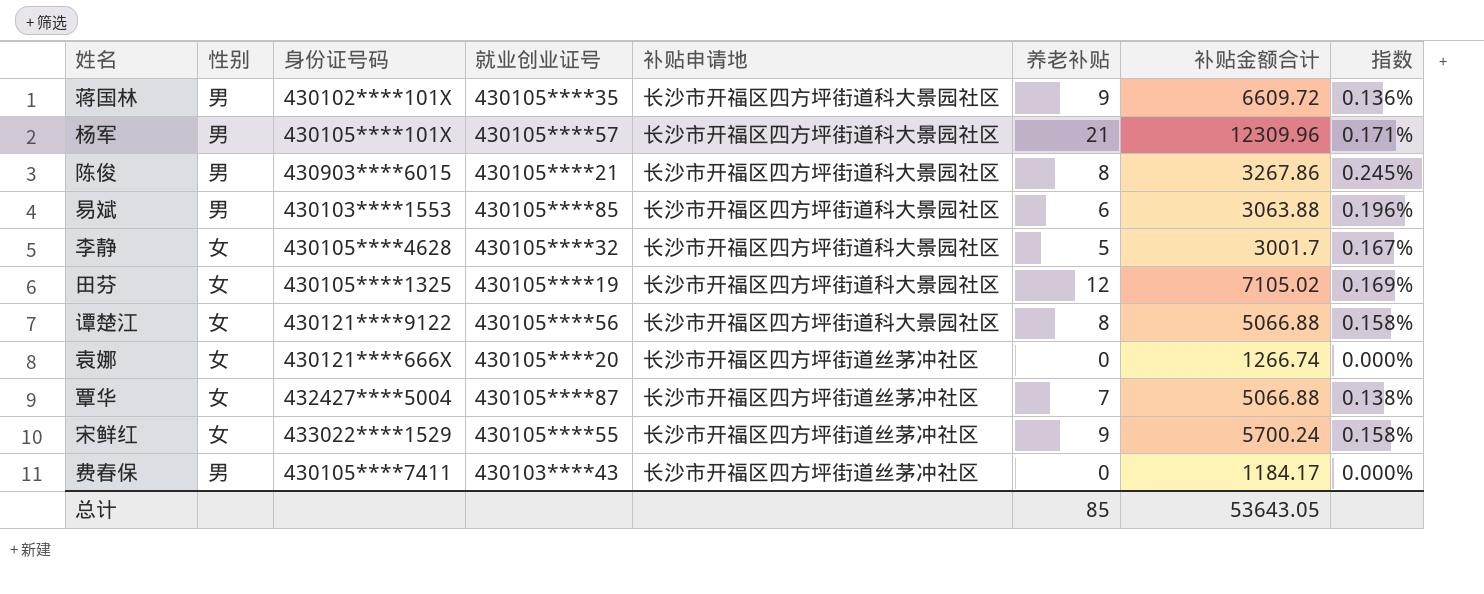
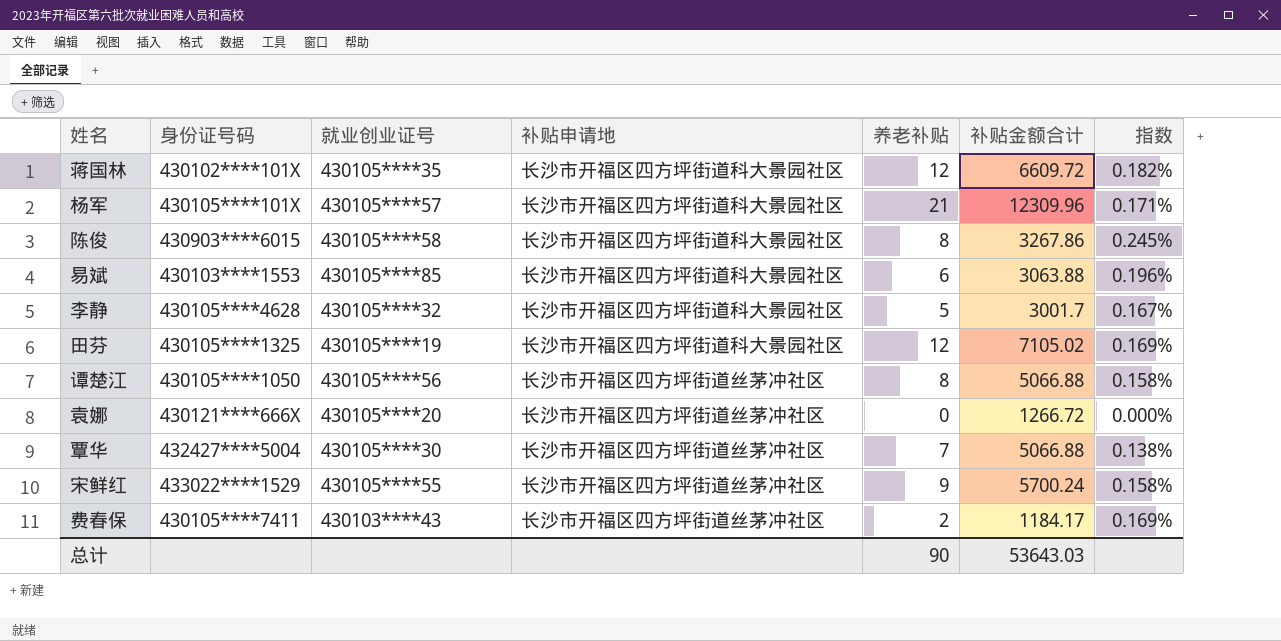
column 性别 | position: 2 -> none
蒋国林 | 养老补贴: 9 -> 12
蒋国林 | 指数: 0.136% -> 0.182%
陈俊 | 就业创业证号: 430105****21 -> 430105****58
谭楚江 | 身份证号码: 430121****9122 -> 430105****1050
谭楚江 | 补贴申请地: 长沙市开福区四方坪街道科大景园社区 -> 长沙市开福区四方坪街道丝茅冲社区
袁娜 | 补贴金额合计: 1266.74 -> 1266.72
覃华 | 就业创业证号: 430105****87 -> 430105****30
费春保 | 养老补贴: 0 -> 2
费春保 | 指数: 0.000% -> 0.169%
总计 | 养老补贴: 85 -> 90
总计 | 补贴金额合计: 53643.05 -> 53643.03

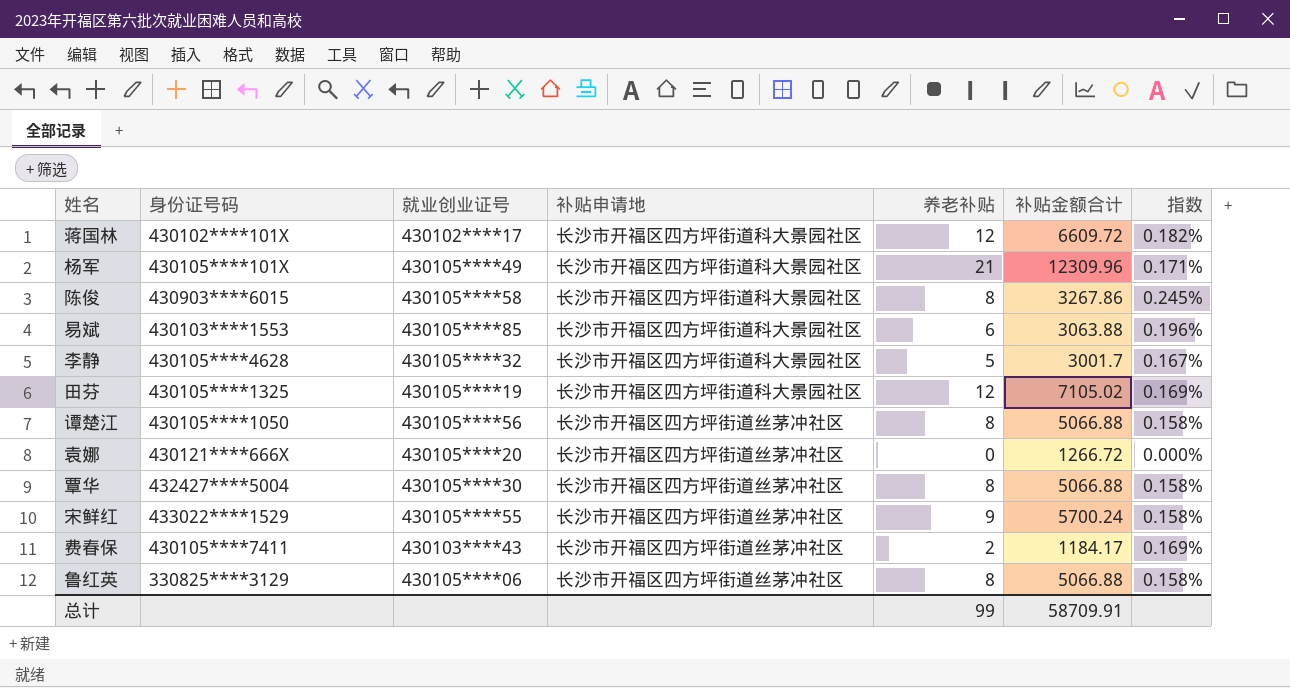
蒋国林 | 就业创业证号: 430105****35 -> 430102****17
杨军 | 就业创业证号: 430105****57 -> 430105****49
覃华 | 养老补贴: 7 -> 8
覃华 | 指数: 0.138% -> 0.158%
row 鲁红英: none -> 330825****3129 | 430105****06 | 长沙市开福区四方坪街道丝茅冲社区 | 8 | 5066.88 | 0.158%
总计 | 养老补贴: 90 -> 99
总计 | 补贴金额合计: 53643.03 -> 58709.91

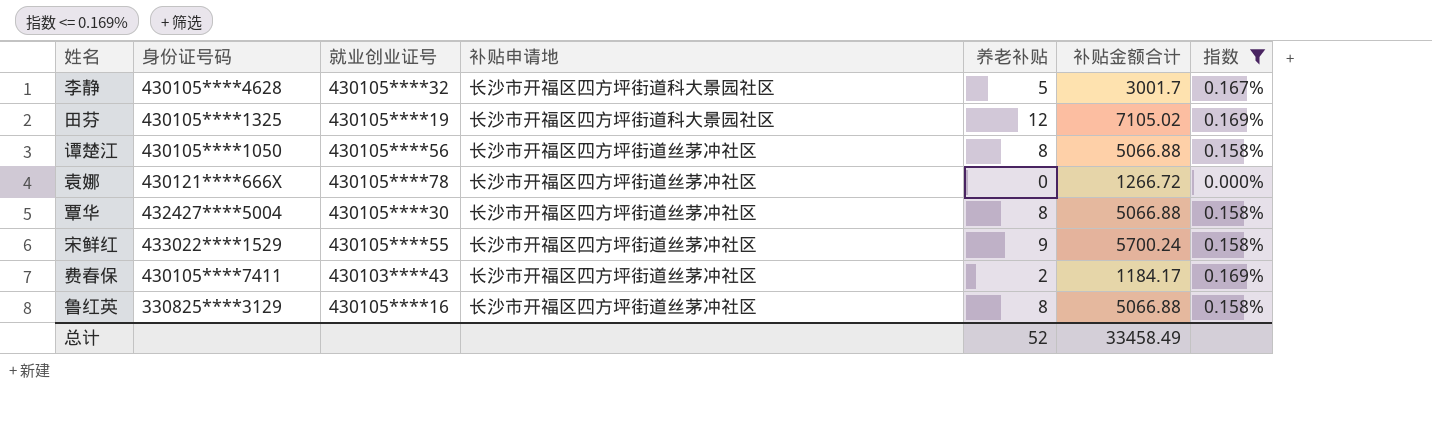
filter: none -> 指数 <= 0.169%
袁娜 | 就业创业证号: 430105****20 -> 430105****78
鲁红英 | 就业创业证号: 430105****06 -> 430105****16
总计 | 养老补贴: 99 -> 52
总计 | 补贴金额合计: 58709.91 -> 33458.49

